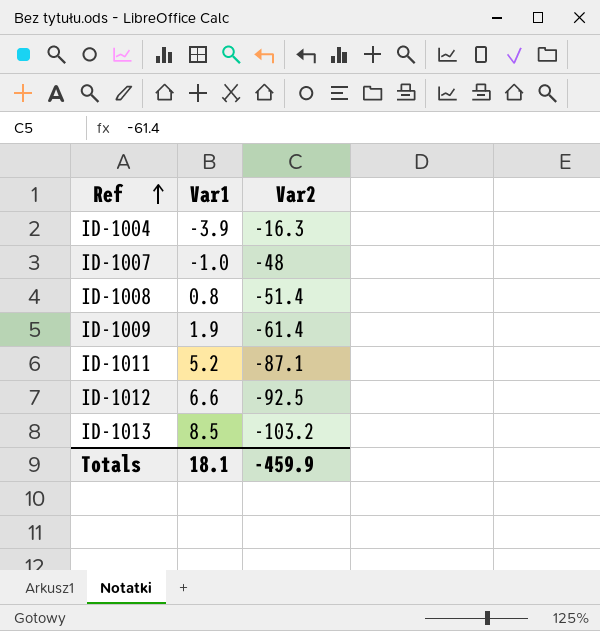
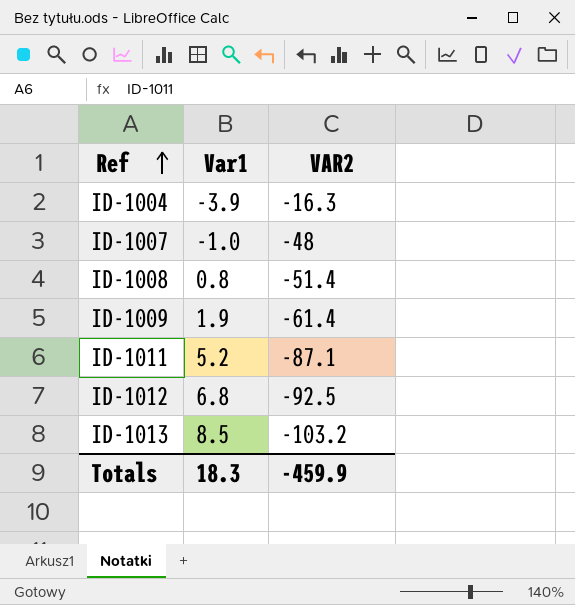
column name: Var2 -> VAR2
ID-1012 | Var1: 6.6 -> 6.8
Totals | Var1: 18.1 -> 18.3

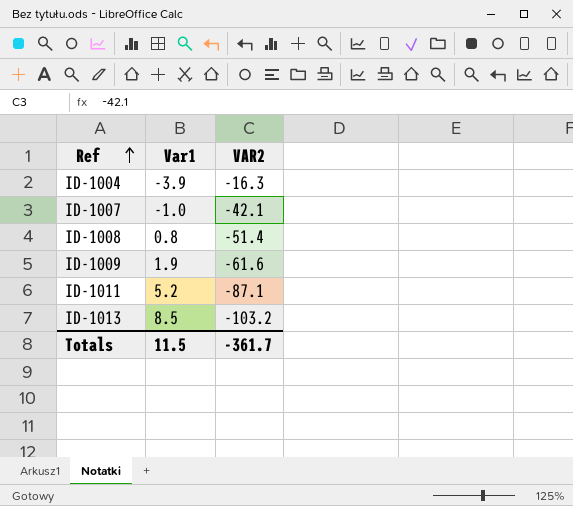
row ID-1012: 6.8 | -92.5 -> none
ID-1007 | VAR2: -48 -> -42.1
ID-1009 | VAR2: -61.4 -> -61.6
Totals | Var1: 18.3 -> 11.5
Totals | VAR2: -459.9 -> -361.7

